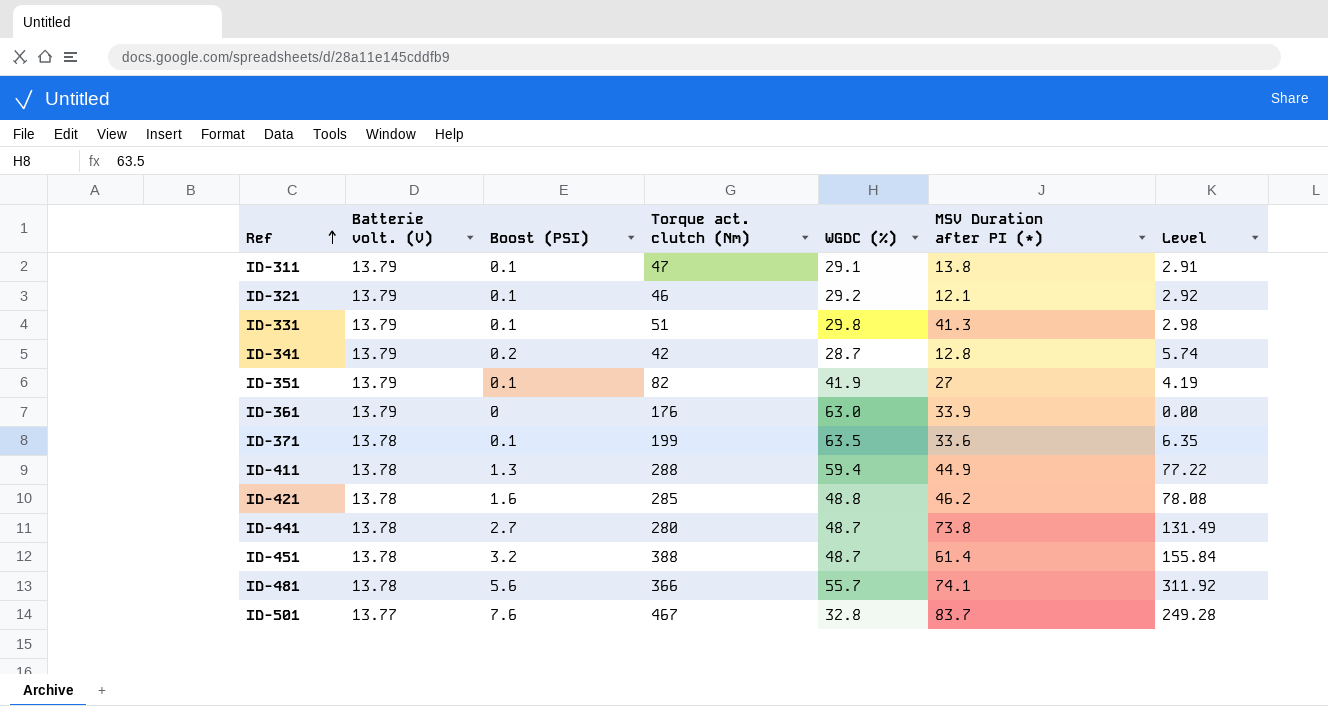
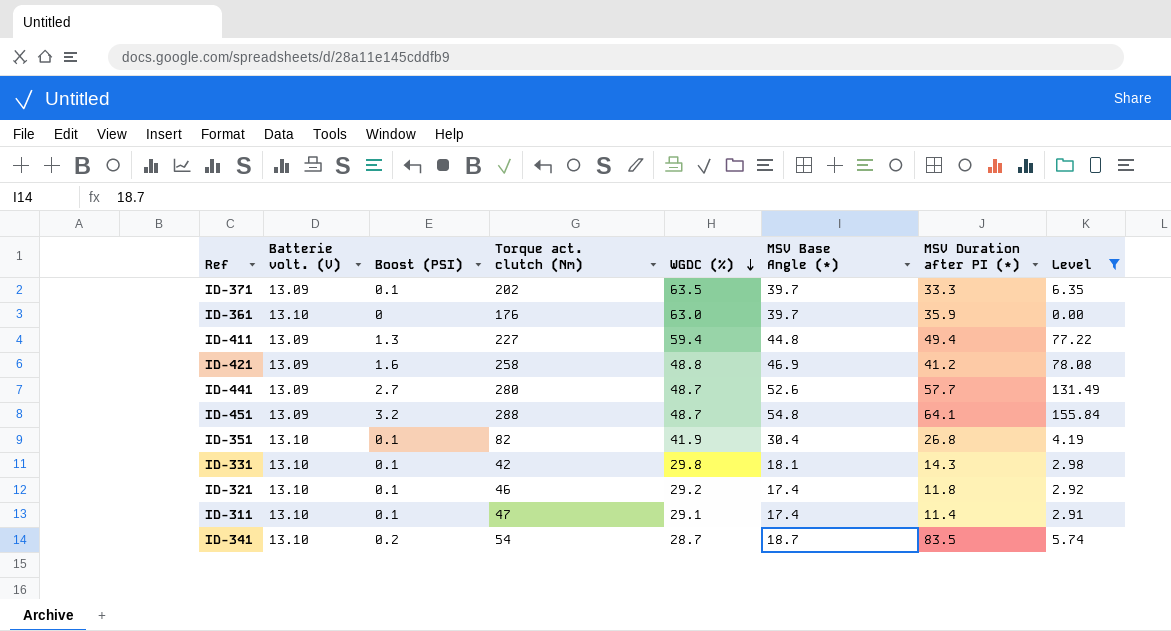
filter: none -> Level <= 155.84
row order: Ref ascending -> WGDC (%) descending
column MSV Base Angle (*) | position: none -> 6
ID-371 | Batterie volt. (V): 13.78 -> 13.09
ID-371 | Torque act. clutch (Nm): 199 -> 202
ID-371 | MSV Duration after PI (*): 33.6 -> 33.3
ID-361 | Batterie volt. (V): 13.79 -> 13.10
ID-361 | MSV Duration after PI (*): 33.9 -> 35.9
ID-411 | Batterie volt. (V): 13.78 -> 13.09
ID-411 | Torque act. clutch (Nm): 288 -> 227
ID-411 | MSV Duration after PI (*): 44.9 -> 49.4
ID-421 | Batterie volt. (V): 13.78 -> 13.09
ID-421 | Torque act. clutch (Nm): 285 -> 258
ID-421 | MSV Duration after PI (*): 46.2 -> 41.2
ID-441 | Batterie volt. (V): 13.78 -> 13.09
ID-441 | MSV Duration after PI (*): 73.8 -> 57.7
ID-451 | Batterie volt. (V): 13.78 -> 13.09
ID-451 | Torque act. clutch (Nm): 388 -> 288
ID-451 | MSV Duration after PI (*): 61.4 -> 64.1
ID-351 | Batterie volt. (V): 13.79 -> 13.10
ID-351 | MSV Duration after PI (*): 27 -> 26.8
ID-331 | Batterie volt. (V): 13.79 -> 13.10
ID-331 | Torque act. clutch (Nm): 51 -> 42
ID-331 | MSV Duration after PI (*): 41.3 -> 14.3
ID-321 | Batterie volt. (V): 13.79 -> 13.10
ID-321 | MSV Duration after PI (*): 12.1 -> 11.8
ID-311 | Batterie volt. (V): 13.79 -> 13.10
ID-311 | MSV Duration after PI (*): 13.8 -> 11.4
ID-341 | Batterie volt. (V): 13.79 -> 13.10
ID-341 | Torque act. clutch (Nm): 42 -> 54
ID-341 | MSV Duration after PI (*): 12.8 -> 83.5

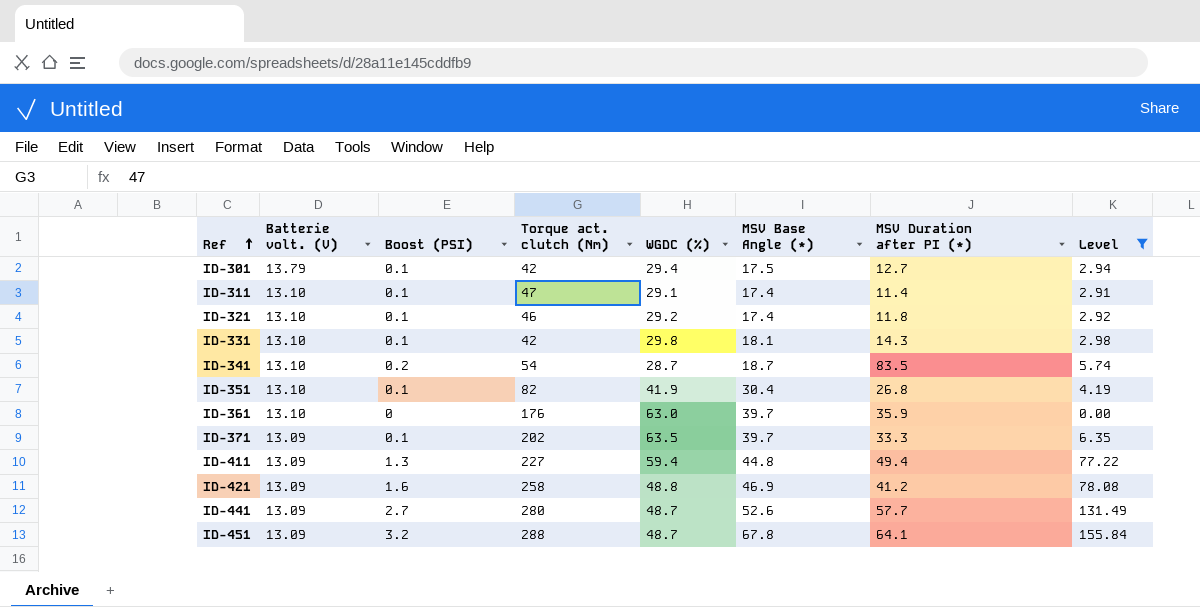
row order: WGDC (%) descending -> Ref ascending
row ID-301: none -> 13.79 | 0.1 | 42 | 29.4 | 17.5 | 12.7 | 2.94
ID-451 | MSV Base Angle (*): 54.8 -> 67.8

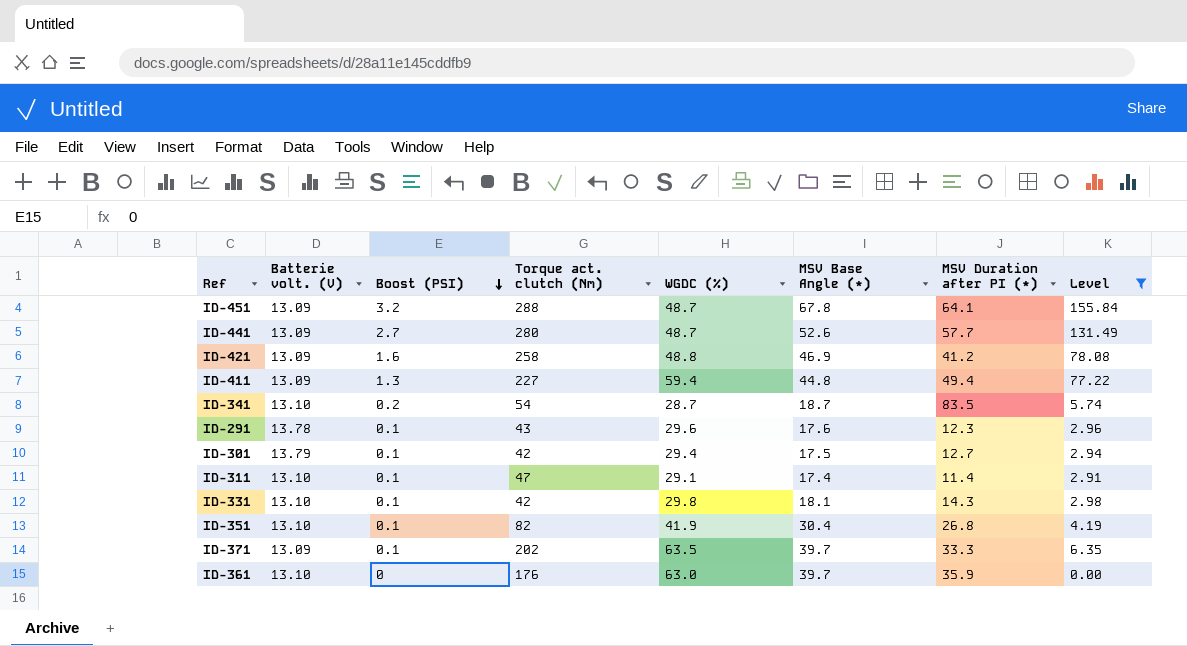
row order: Ref ascending -> Boost (PSI) descending
row ID-321: 13.10 | 0.1 | 46 | 29.2 | 17.4 | 11.8 | 2.92 -> none
row ID-291: none -> 13.78 | 0.1 | 43 | 29.6 | 17.6 | 12.3 | 2.96

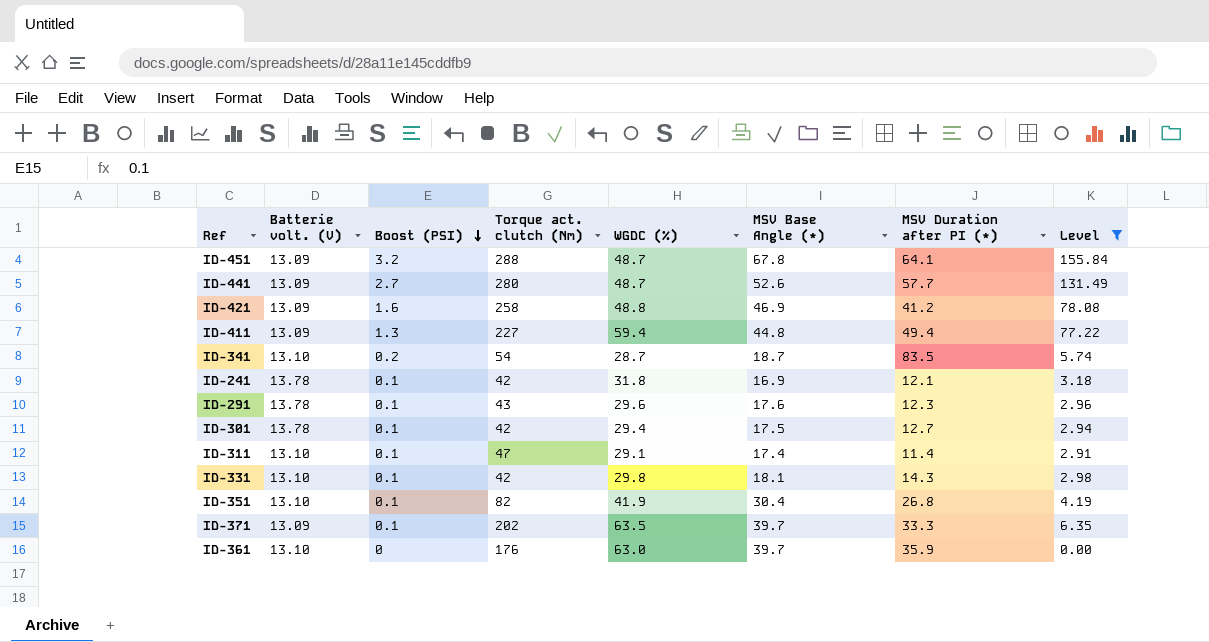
row ID-241: none -> 13.78 | 0.1 | 42 | 31.8 | 16.9 | 12.1 | 3.18
ID-301 | Batterie volt. (V): 13.79 -> 13.78

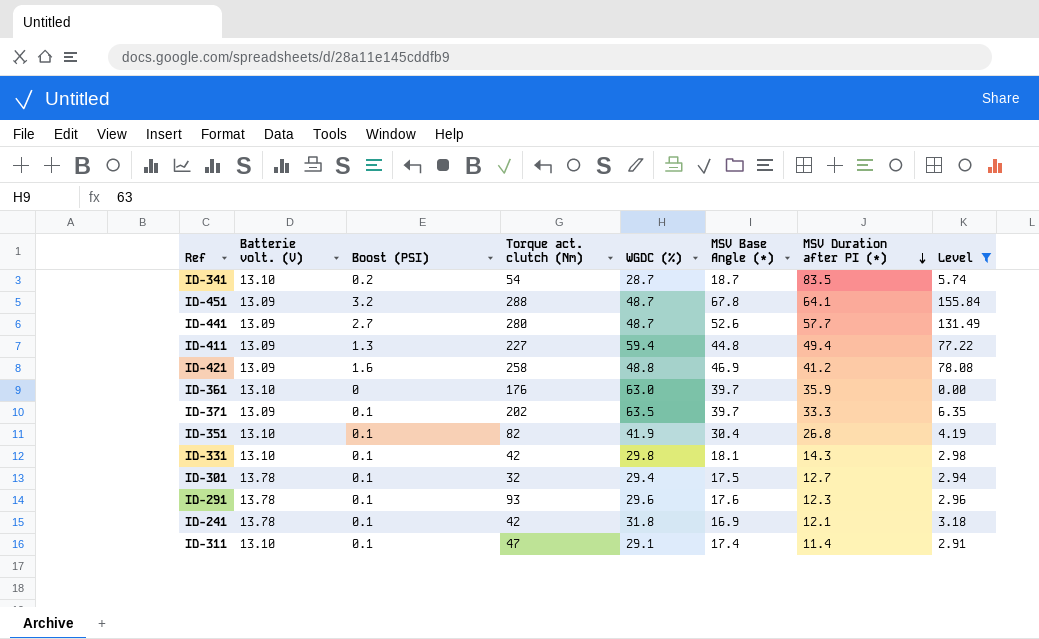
row order: Boost (PSI) descending -> MSV Duration after PI (*) descending
ID-301 | Torque act. clutch (Nm): 42 -> 32
ID-291 | Torque act. clutch (Nm): 43 -> 93

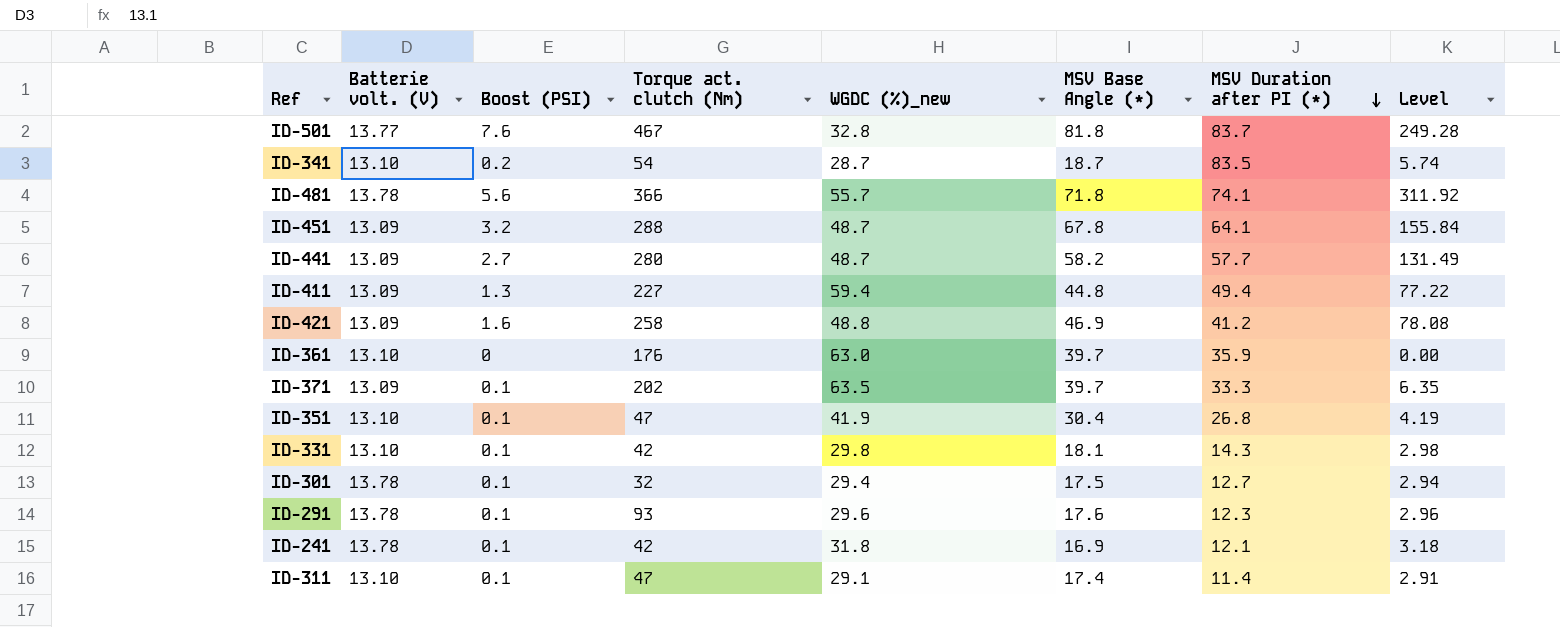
filter: Level <= 155.84 -> none
column name: WGDC (%) -> WGDC (%)_new
ID-441 | MSV Base Angle (*): 52.6 -> 58.2
ID-351 | Torque act. clutch (Nm): 82 -> 47

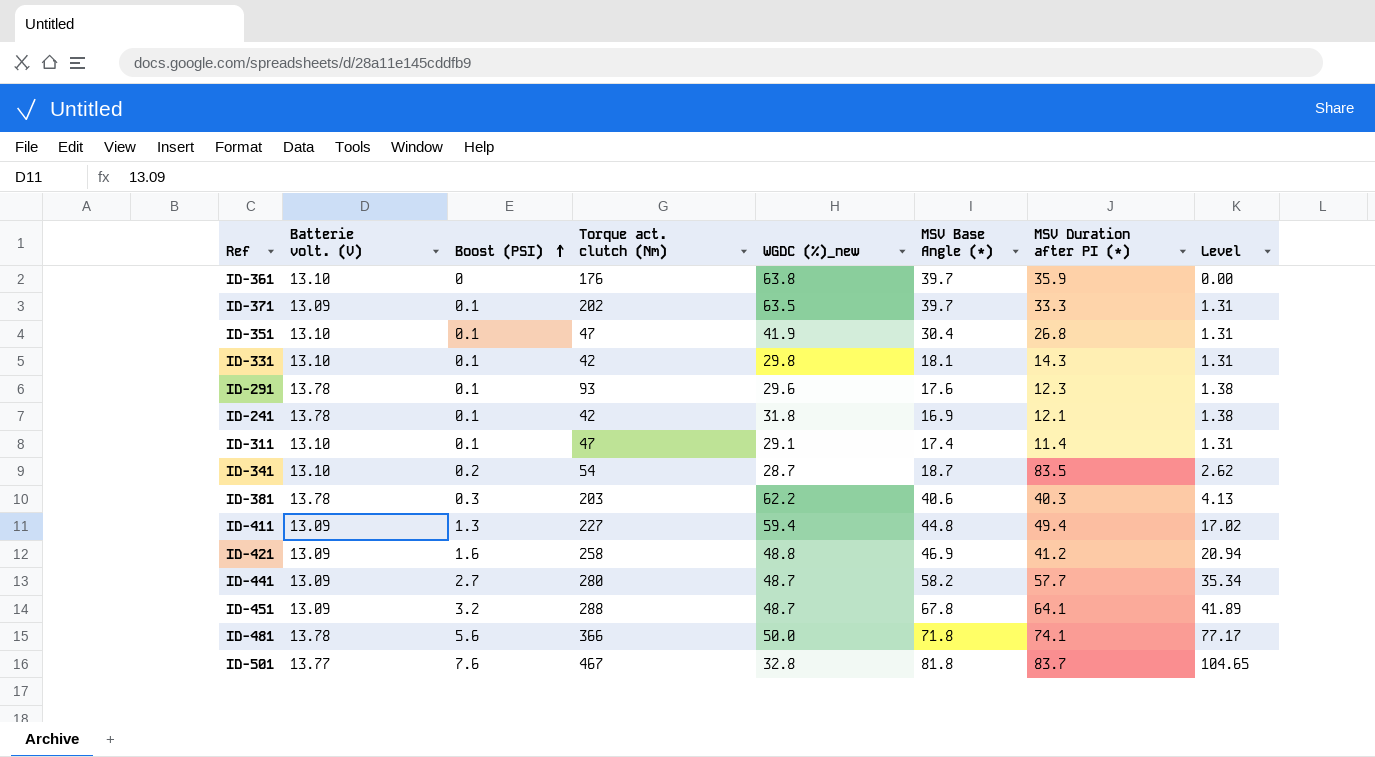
row order: MSV Duration after PI (*) descending -> Boost (PSI) ascending
column Level | formula: [Boost (PSI)] * [WGDC (%)_new] -> [Batterie volt. (V)] * [Boost (PSI)]
row ID-301: 13.78 | 0.1 | 32 | 29.4 | 17.5 | 12.7 | 2.94 -> none
ID-361 | WGDC (%)_new: 63.0 -> 63.8
row ID-381: none -> 13.78 | 0.3 | 203 | 62.2 | 40.6 | 40.3 | 4.13
ID-481 | WGDC (%)_new: 55.7 -> 50.0

